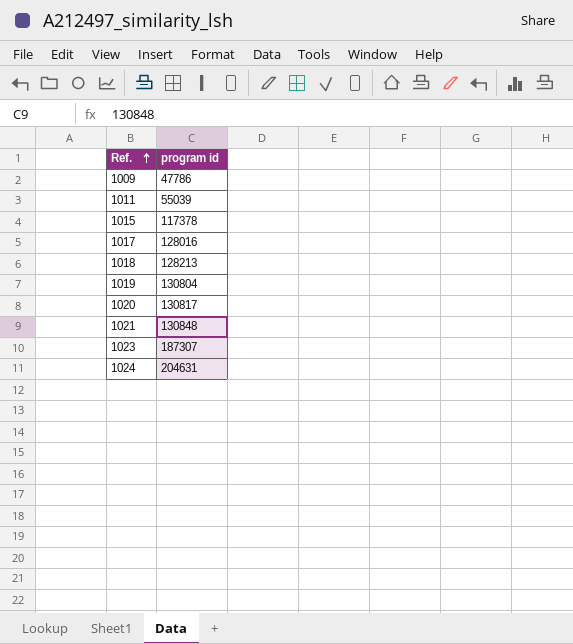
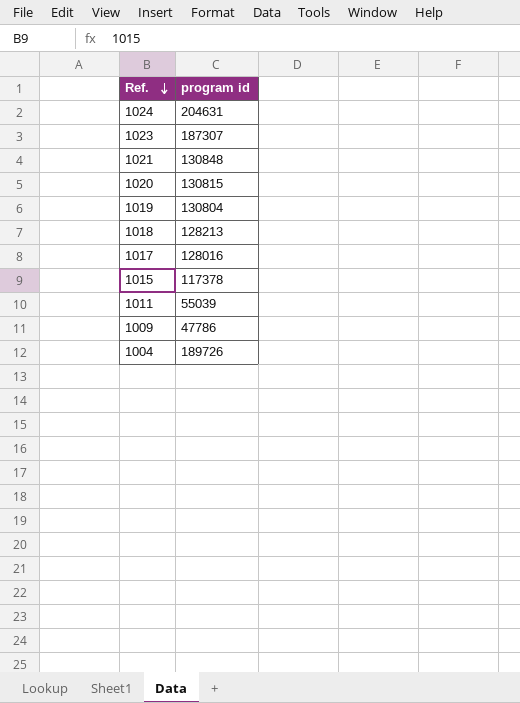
row order: Ref. ascending -> Ref. descending
1020 | program id: 130817 -> 130815
row 1004: none -> 189726

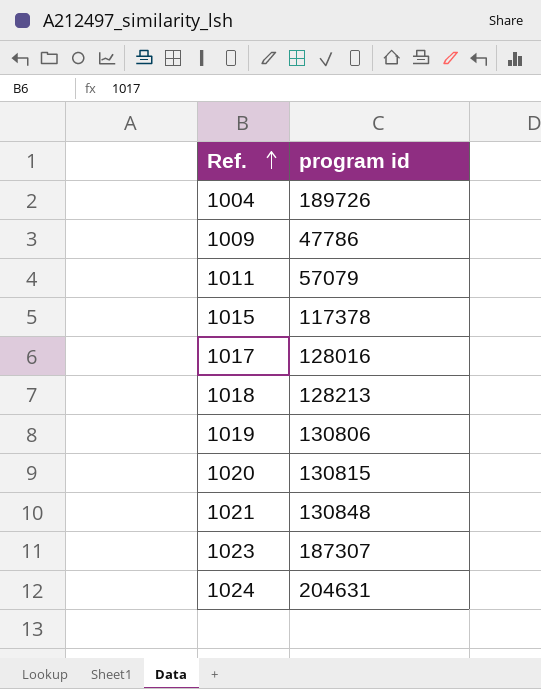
row order: Ref. descending -> Ref. ascending
1011 | program id: 55039 -> 57079
1019 | program id: 130804 -> 130806

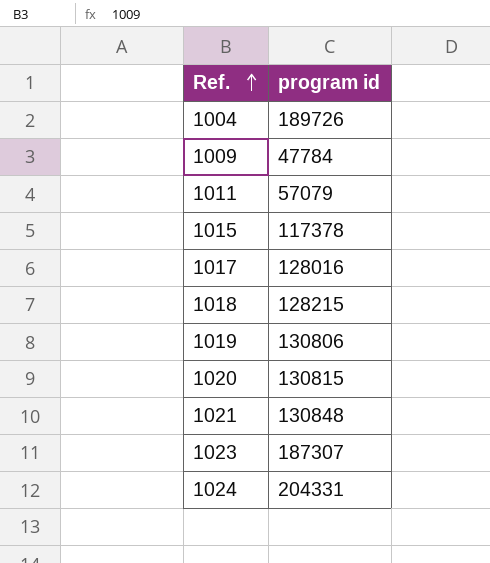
1009 | program id: 47786 -> 47784
1018 | program id: 128213 -> 128215
1024 | program id: 204631 -> 204331

